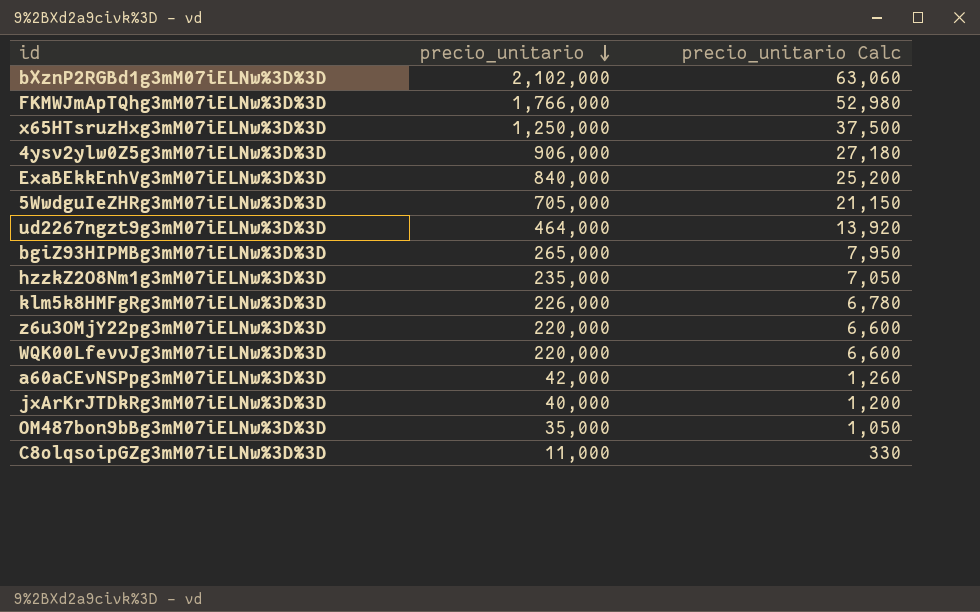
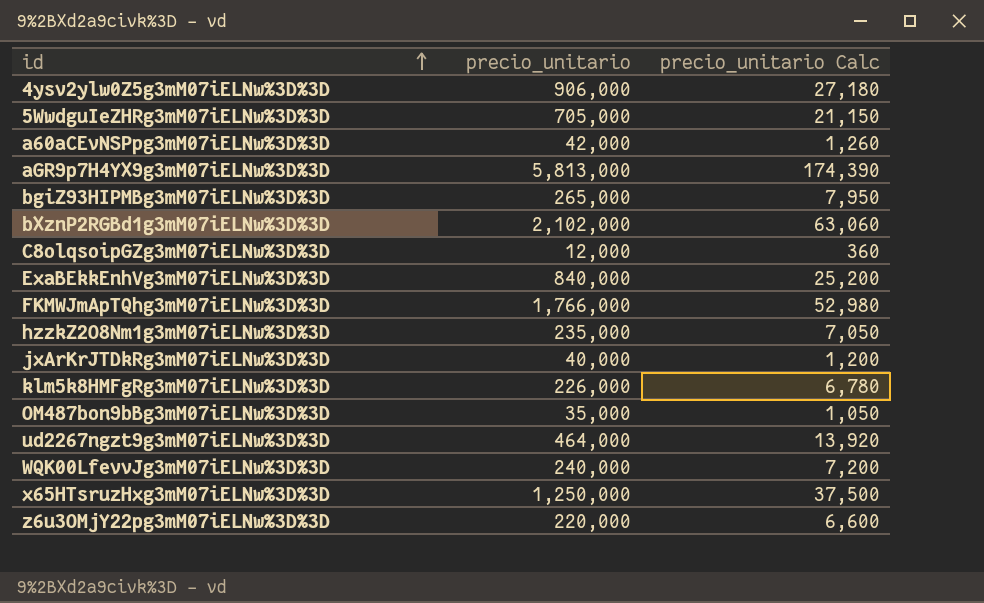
row order: precio_unitario descending -> id ascending
row aGR9p7H4YX9g3mM07iELNw%3D%3D: none -> 5,813,000 | 174,390
C8olqsoipGZg3mM07iELNw%3D%3D | precio_unitario: 11,000 -> 12,000
C8olqsoipGZg3mM07iELNw%3D%3D | precio_unitario Calc: 330 -> 360
WQK00LfevvJg3mM07iELNw%3D%3D | precio_unitario: 220,000 -> 240,000
WQK00LfevvJg3mM07iELNw%3D%3D | precio_unitario Calc: 6,600 -> 7,200

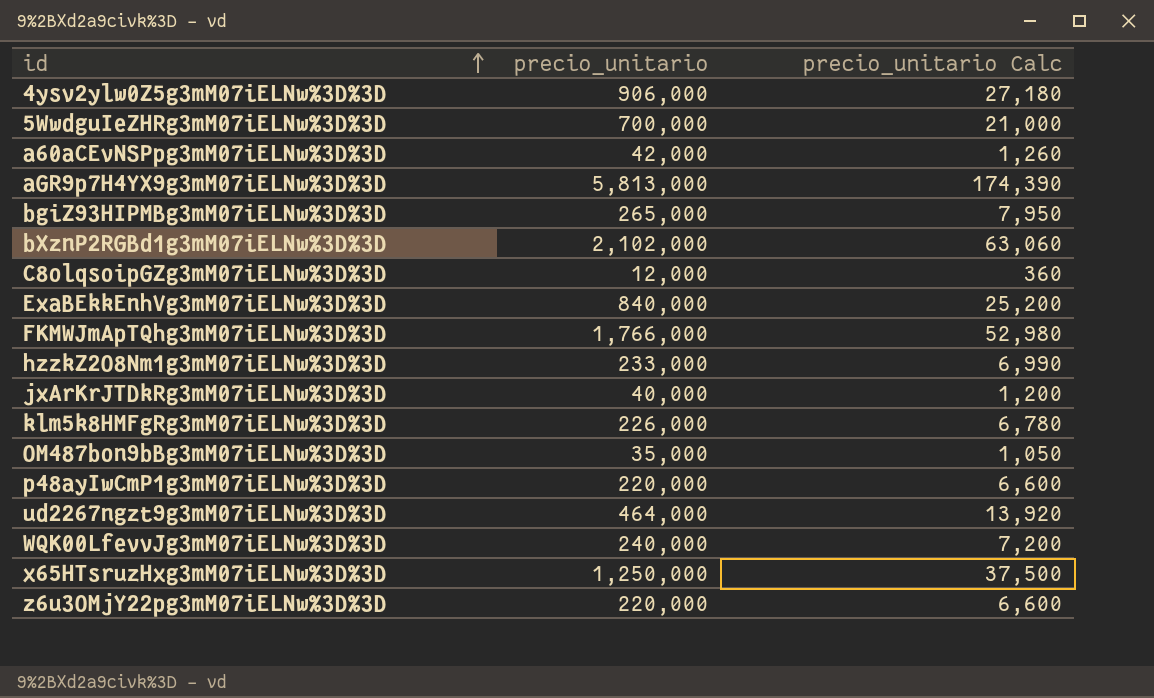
5WwdguIeZHRg3mM07iELNw%3D%3D | precio_unitario: 705,000 -> 700,000
5WwdguIeZHRg3mM07iELNw%3D%3D | precio_unitario Calc: 21,150 -> 21,000
hzzkZ2O8Nm1g3mM07iELNw%3D%3D | precio_unitario: 235,000 -> 233,000
hzzkZ2O8Nm1g3mM07iELNw%3D%3D | precio_unitario Calc: 7,050 -> 6,990
row p48ayIwCmP1g3mM07iELNw%3D%3D: none -> 220,000 | 6,600

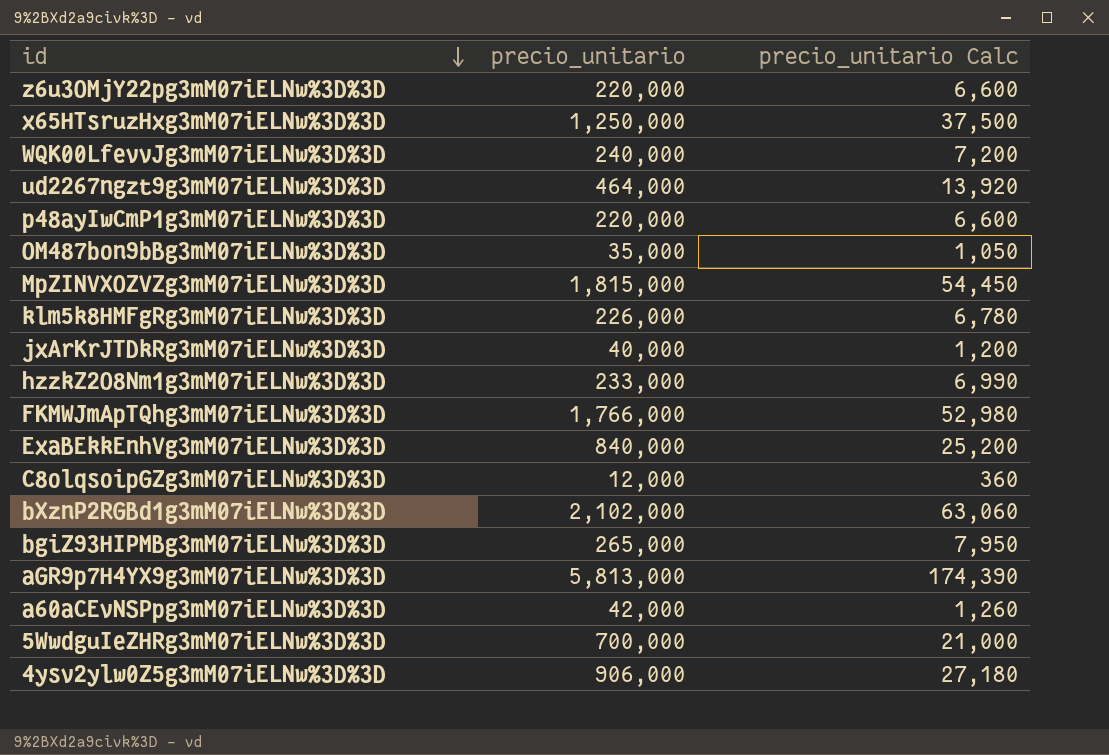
row order: id ascending -> id descending
row MpZINVXOZVZg3mM07iELNw%3D%3D: none -> 1,815,000 | 54,450

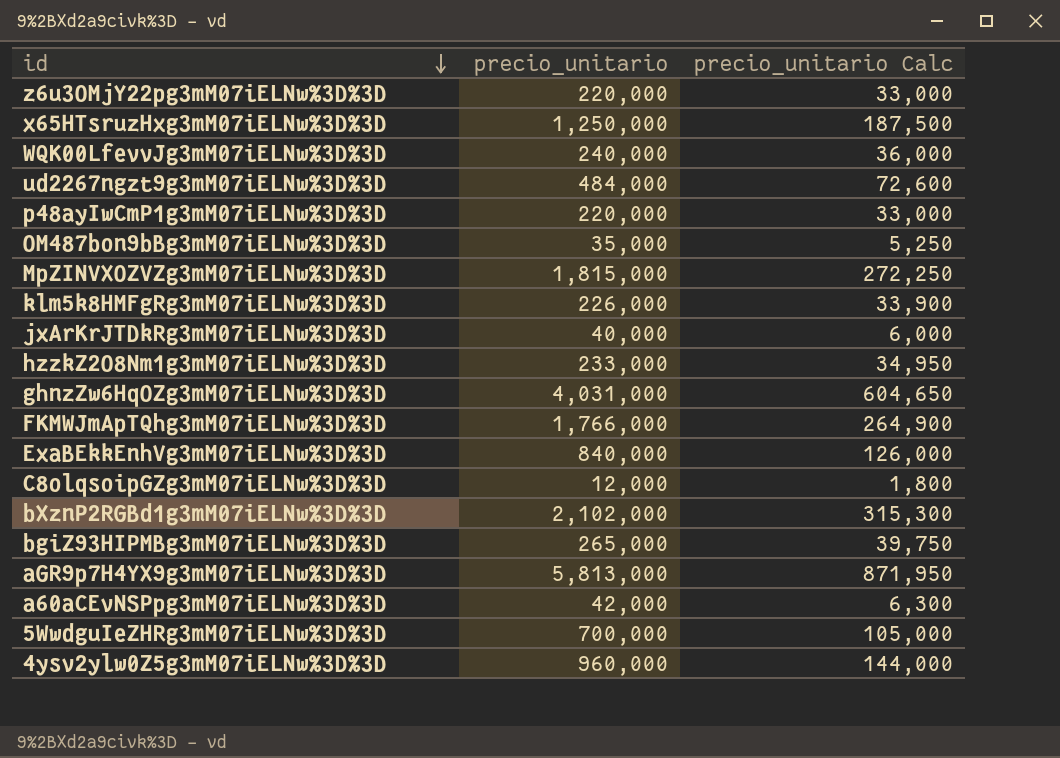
column precio_unitario Calc | formula: [precio_unitario] * 0.03 -> [precio_unitario] * 0.15
ud2267ngzt9g3mM07iELNw%3D%3D | precio_unitario: 464,000 -> 484,000
row ghnzZw6HqOZg3mM07iELNw%3D%3D: none -> 4,031,000 | 604,650
4ysv2ylw0Z5g3mM07iELNw%3D%3D | precio_unitario: 906,000 -> 960,000

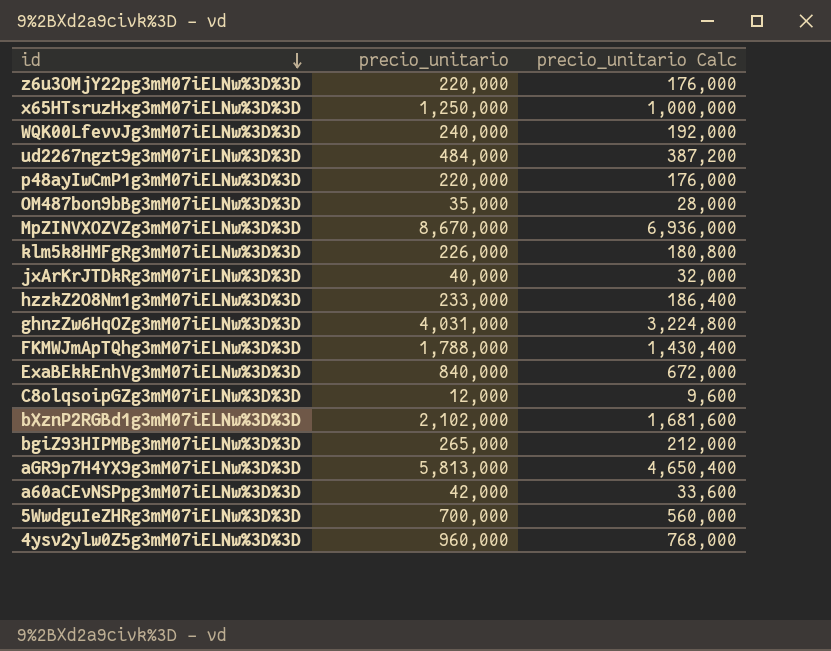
column precio_unitario Calc | formula: [precio_unitario] * 0.15 -> [precio_unitario] * 0.8
MpZINVXOZVZg3mM07iELNw%3D%3D | precio_unitario: 1,815,000 -> 8,670,000
FKMWJmApTQhg3mM07iELNw%3D%3D | precio_unitario: 1,766,000 -> 1,788,000

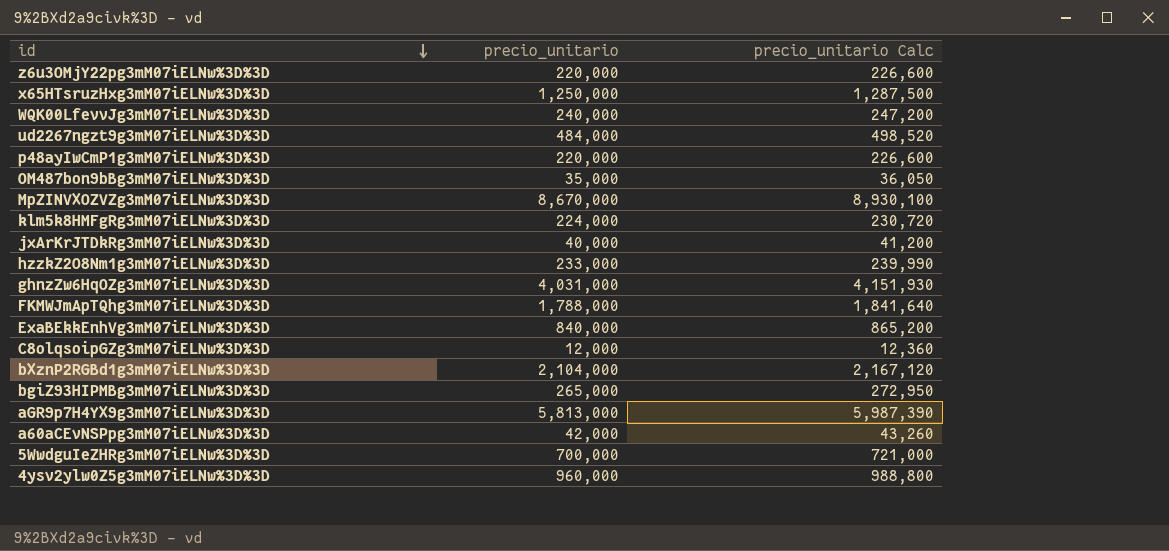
column precio_unitario Calc | formula: [precio_unitario] * 0.8 -> [precio_unitario] * 1.03
klm5k8HMFgRg3mM07iELNw%3D%3D | precio_unitario: 226,000 -> 224,000
bXznP2RGBd1g3mM07iELNw%3D%3D | precio_unitario: 2,102,000 -> 2,104,000

